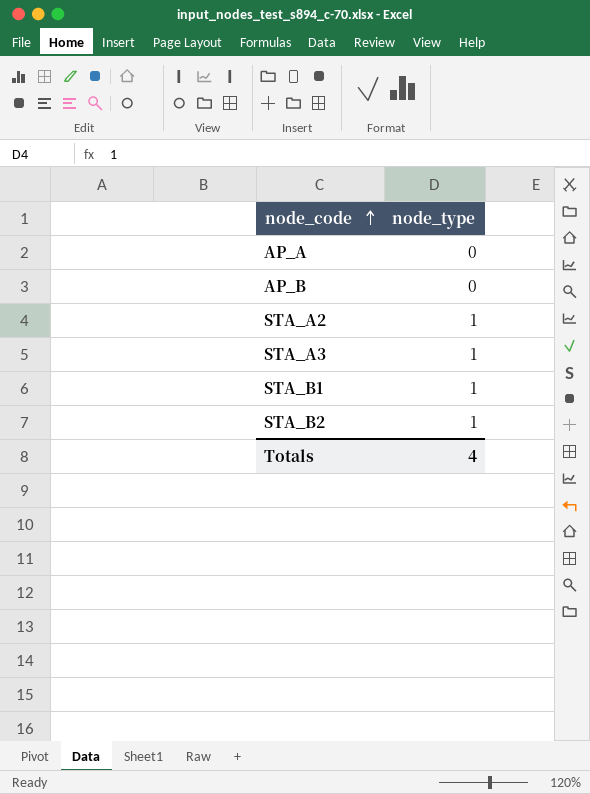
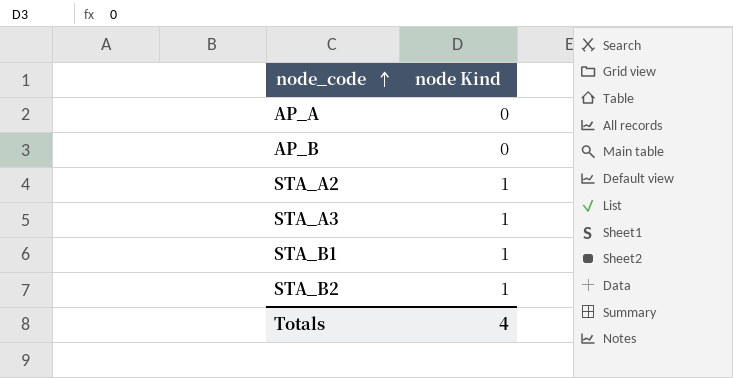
column name: node_type -> node Kind

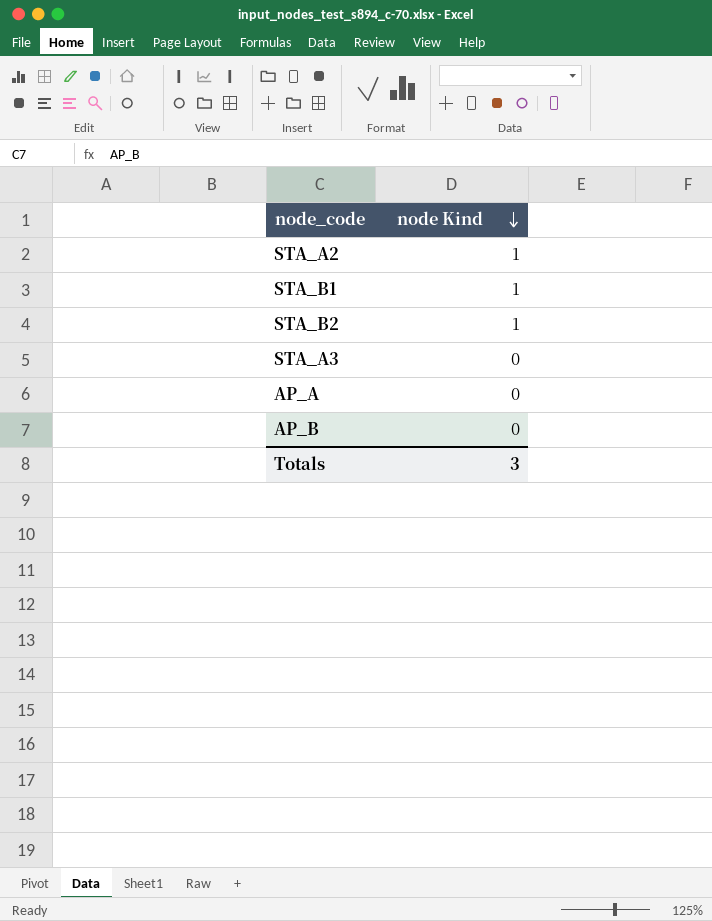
row order: node_code ascending -> node Kind descending
STA_A3 | node Kind: 1 -> 0
Totals | node Kind: 4 -> 3

